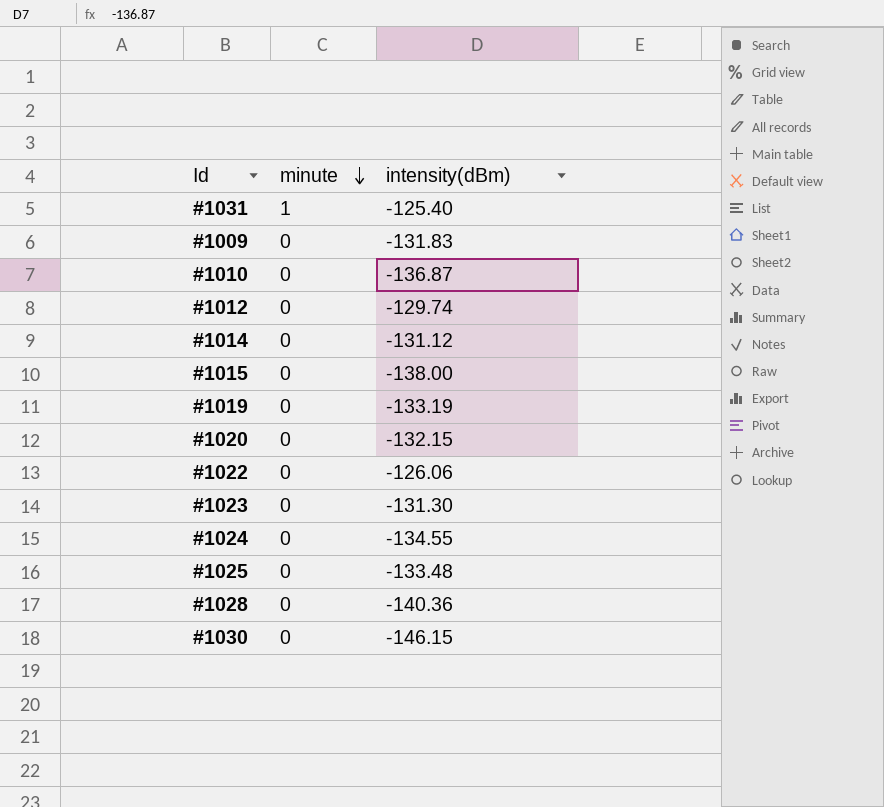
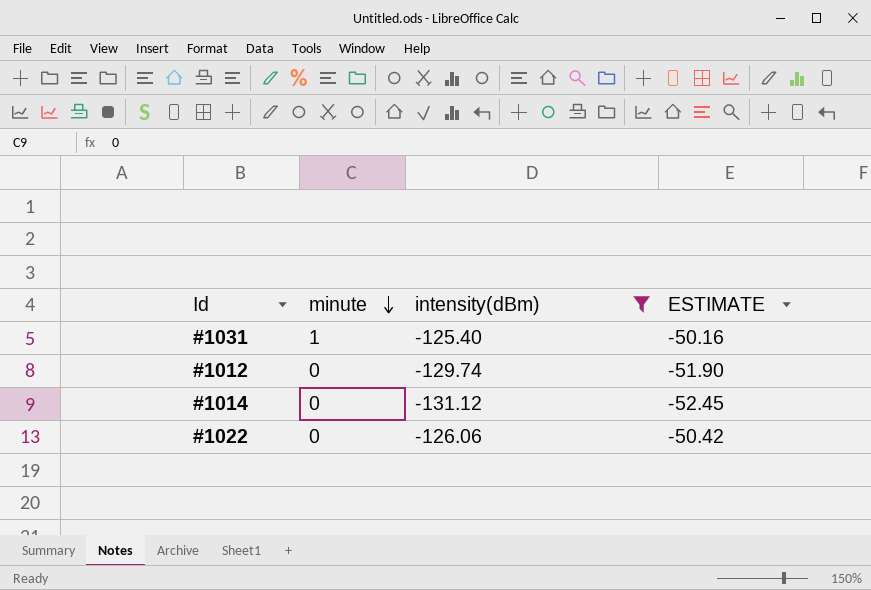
filter: none -> intensity(dBm) >= -131.12
column ESTIMATE | formula: none -> [intensity(dBm)] * 0.4

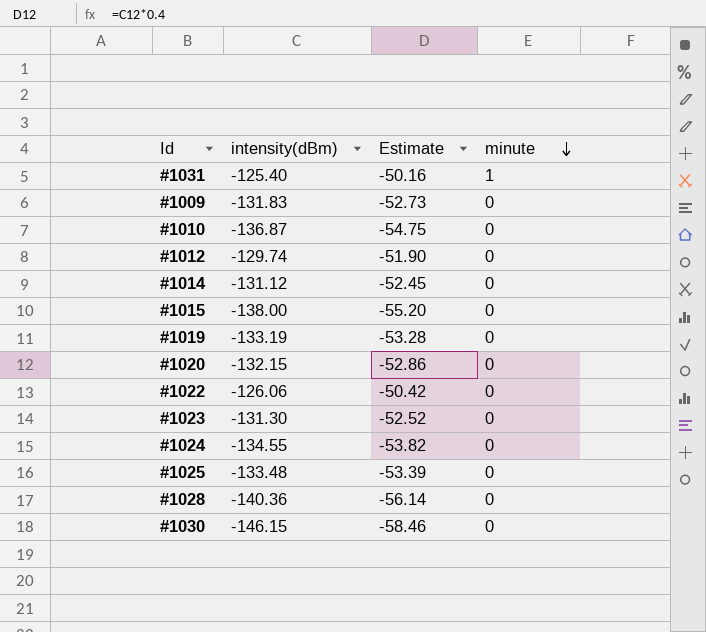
filter: intensity(dBm) >= -131.12 -> none
column name: ESTIMATE -> Estimate
column minute | position: 2 -> 4

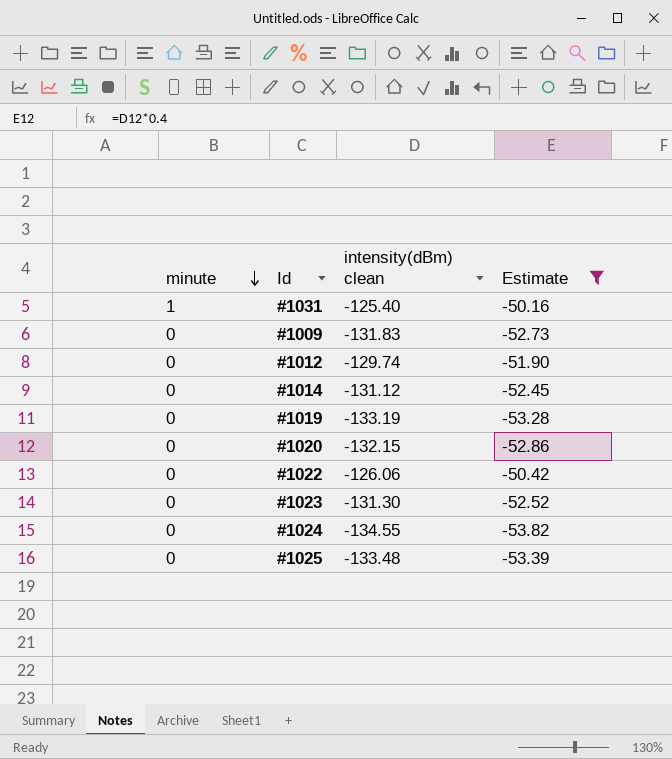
filter: none -> Estimate >= -53.82
column minute | position: 4 -> 1
column name: intensity(dBm) -> intensity(dBm) clean

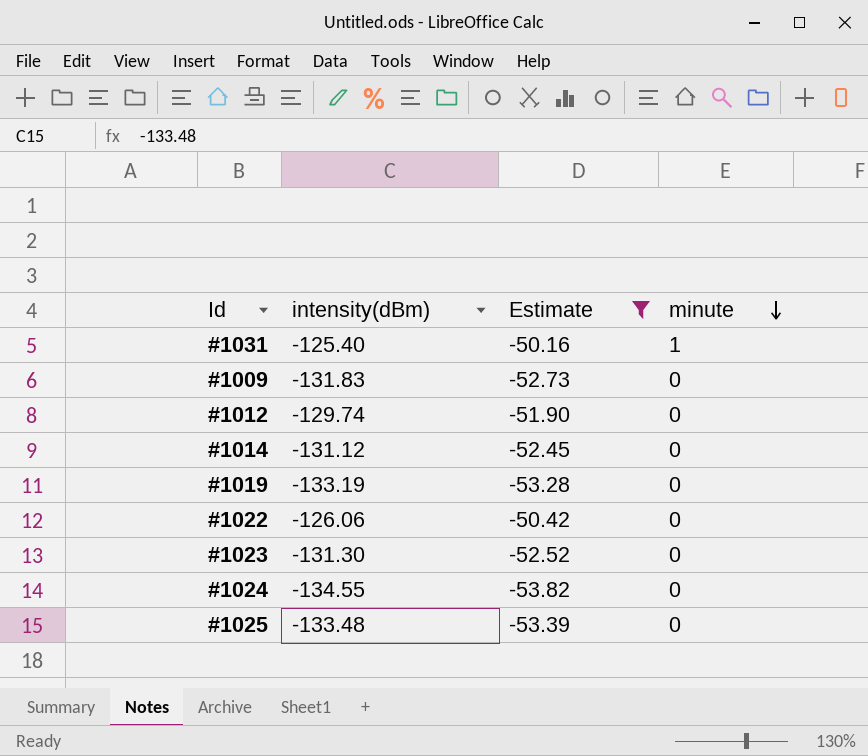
column name: intensity(dBm) clean -> intensity(dBm)
column minute | position: 1 -> 4
row #1020: 0 | -132.15 | -52.86 -> none

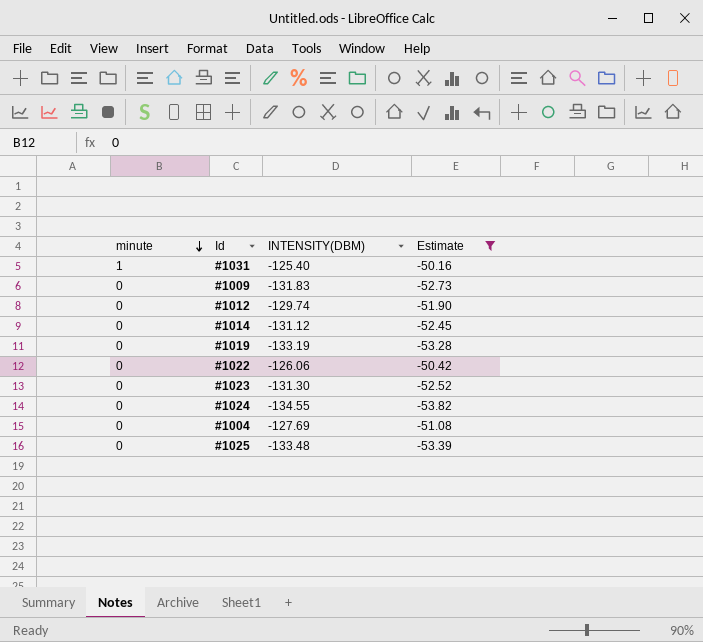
column minute | position: 4 -> 1
column name: intensity(dBm) -> INTENSITY(DBM)
row #1004: none -> 0 | -127.69 | -51.08

